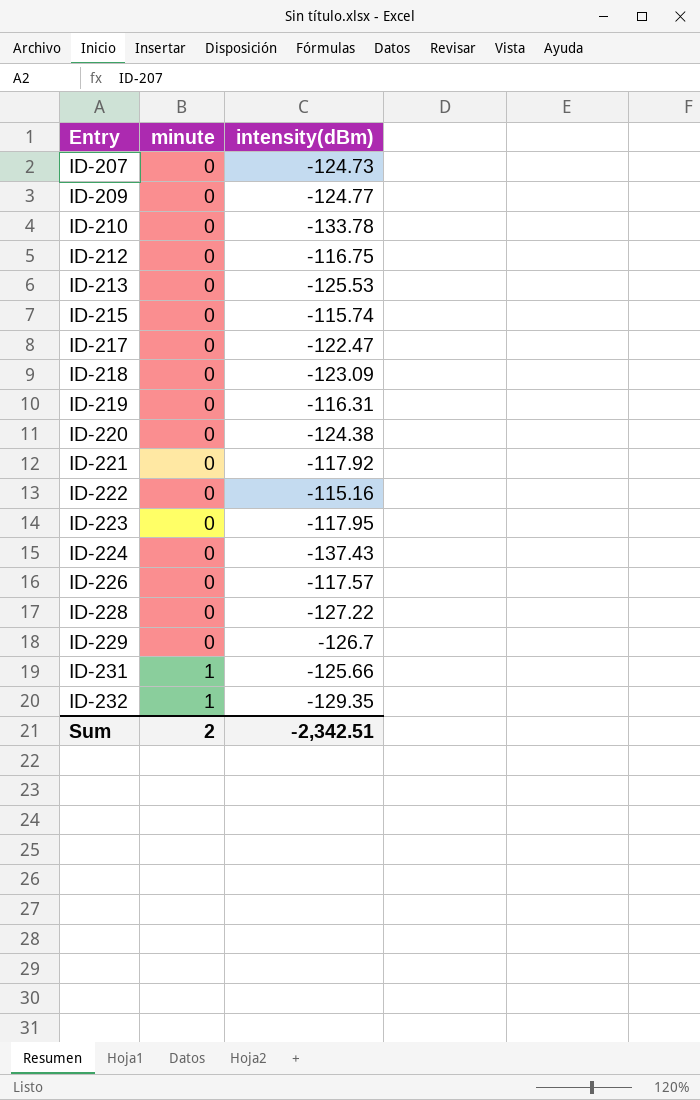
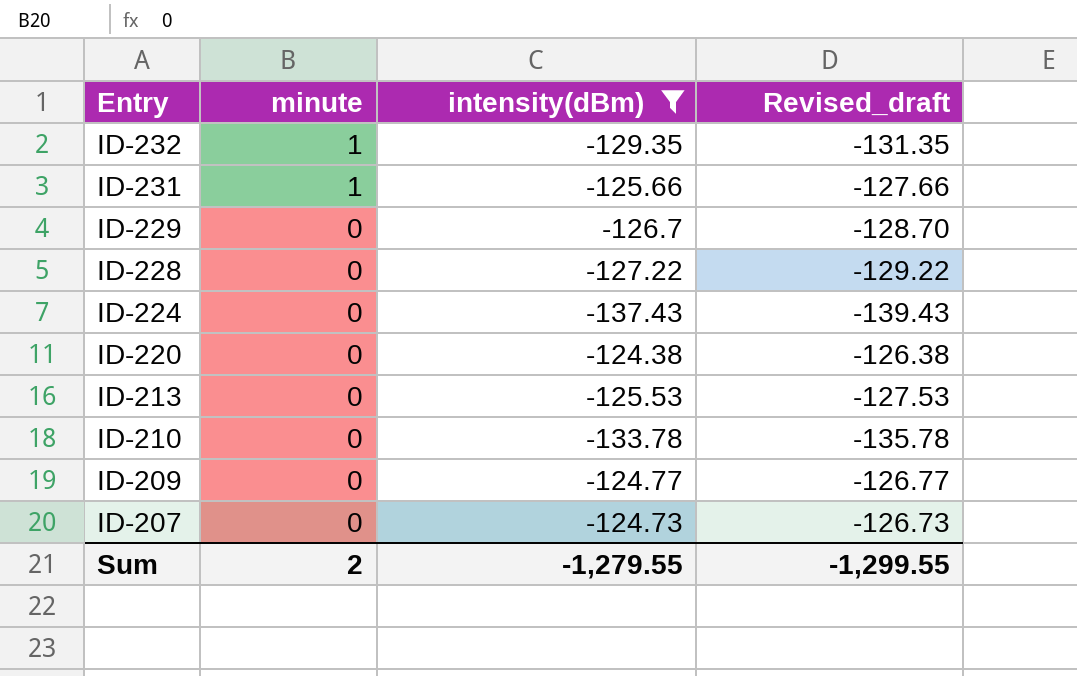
filter: none -> intensity(dBm) <= -124.38
row order: Entry ascending -> Entry descending
column Revised_draft | formula: none -> [intensity(dBm)] - 2
Sum | intensity(dBm): -2,342.51 -> -1,279.55

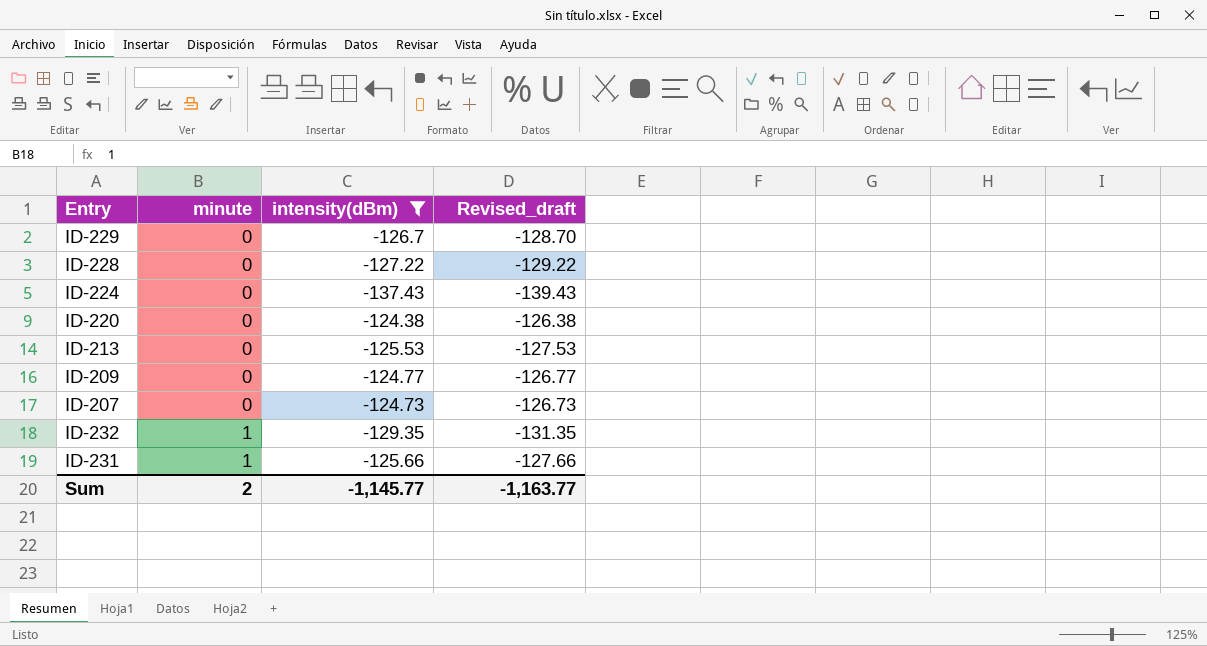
row order: Entry descending -> minute ascending
row ID-210: 0 | -133.78 | -135.78 -> none
Sum | intensity(dBm): -1,279.55 -> -1,145.77
Sum | Revised_draft: -1,299.55 -> -1,163.77

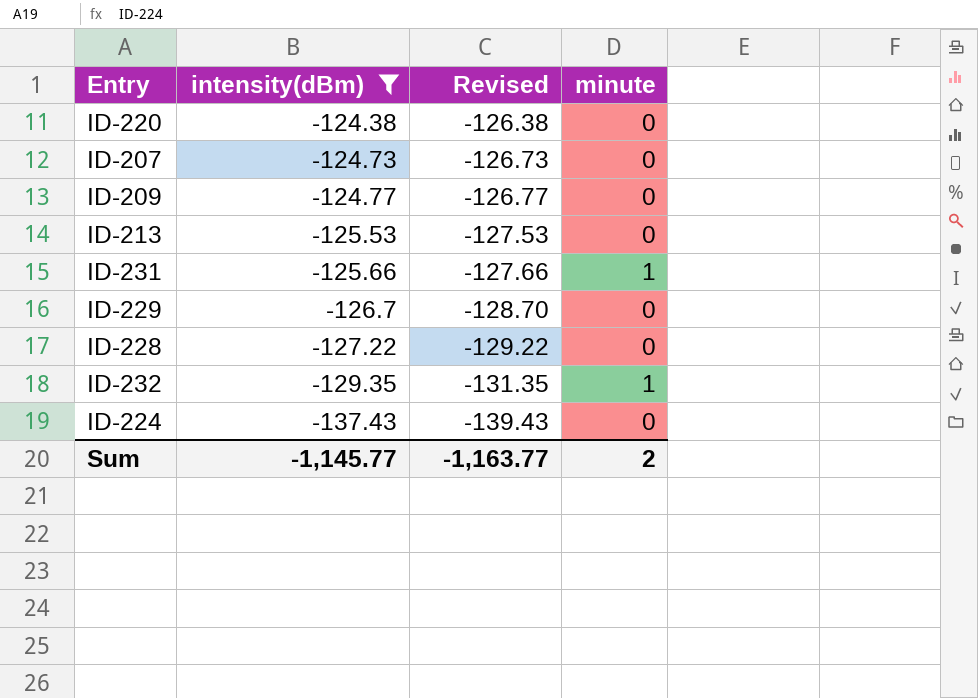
row order: minute ascending -> intensity(dBm) descending
column name: Revised_draft -> Revised
column minute | position: 2 -> 4

